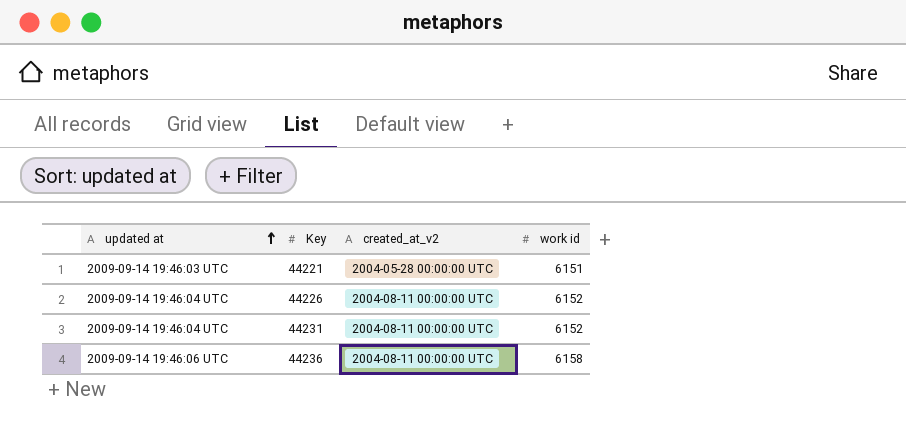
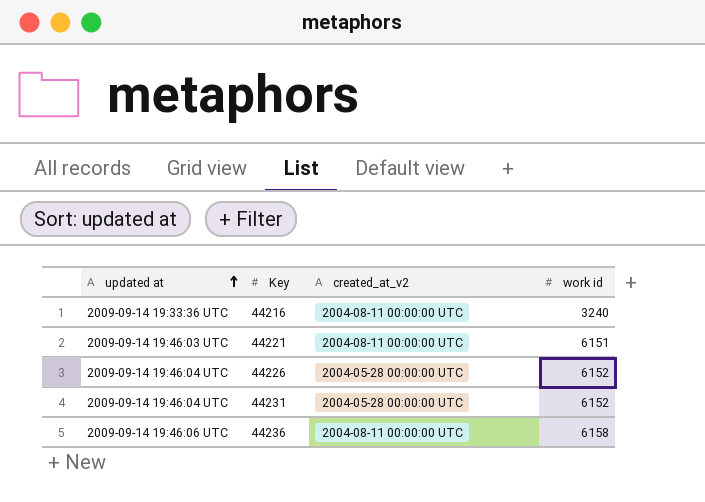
row 44216: none -> 2009-09-14 19:33:36 UTC | 2004-08-11 00:00:00 UTC | 3240
44221 | created_at_v2: 2004-05-28 00:00:00 UTC -> 2004-08-11 00:00:00 UTC
44226 | created_at_v2: 2004-08-11 00:00:00 UTC -> 2004-05-28 00:00:00 UTC
44231 | created_at_v2: 2004-08-11 00:00:00 UTC -> 2004-05-28 00:00:00 UTC

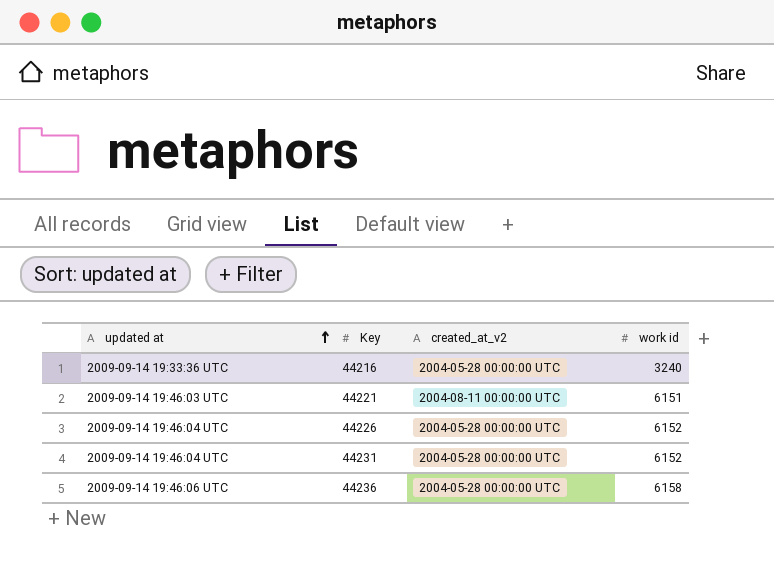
44216 | created_at_v2: 2004-08-11 00:00:00 UTC -> 2004-05-28 00:00:00 UTC
44236 | created_at_v2: 2004-08-11 00:00:00 UTC -> 2004-05-28 00:00:00 UTC

